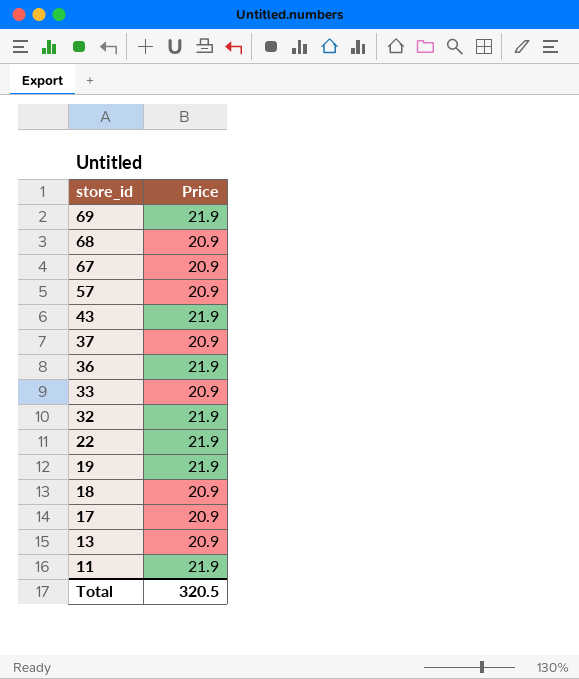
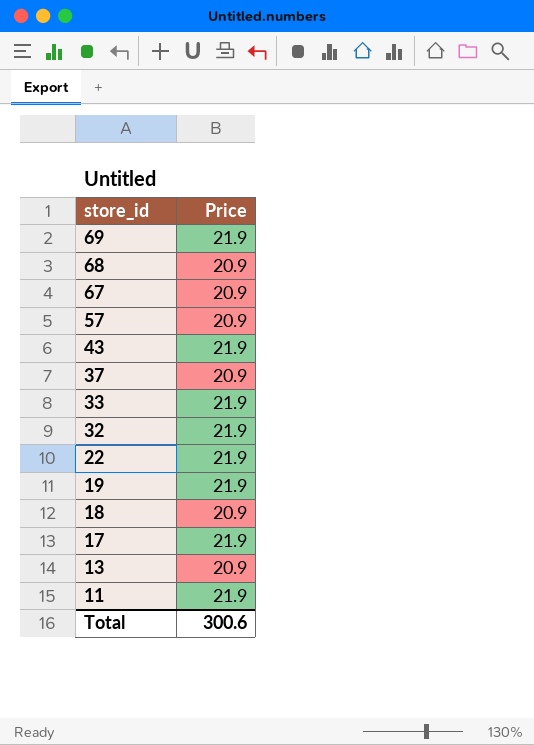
row 36: 21.9 -> none
33 | Price: 20.9 -> 21.9
17 | Price: 20.9 -> 21.9
Total | Price: 320.5 -> 300.6

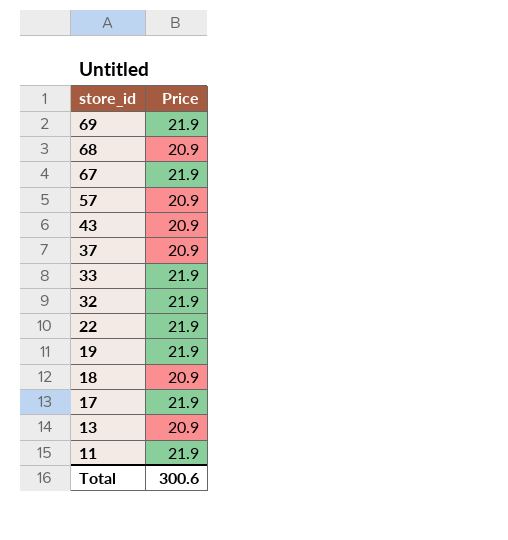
67 | Price: 20.9 -> 21.9
43 | Price: 21.9 -> 20.9

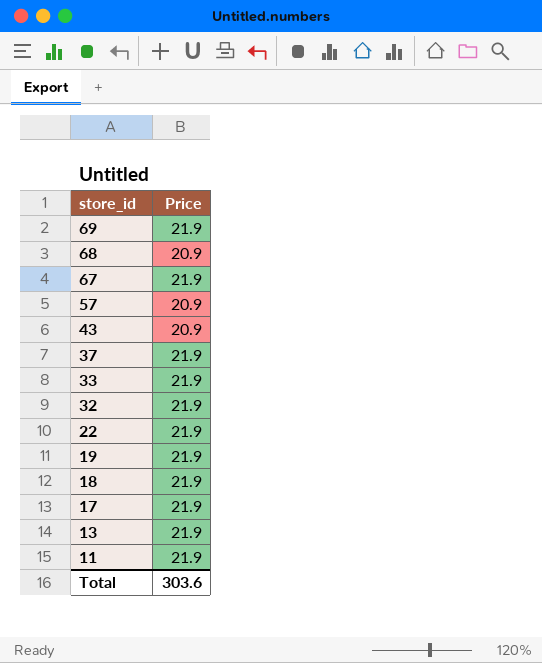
37 | Price: 20.9 -> 21.9
18 | Price: 20.9 -> 21.9
13 | Price: 20.9 -> 21.9
Total | Price: 300.6 -> 303.6

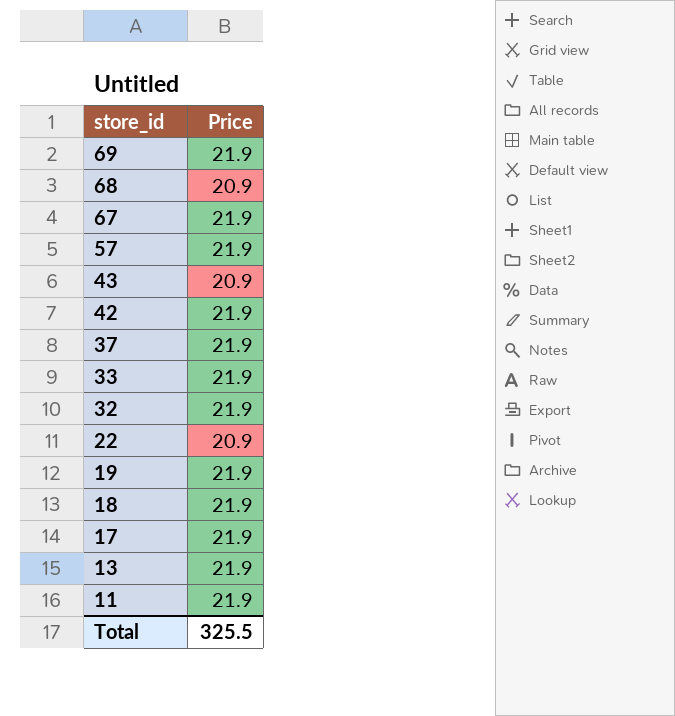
57 | Price: 20.9 -> 21.9
row 42: none -> 21.9
22 | Price: 21.9 -> 20.9
Total | Price: 303.6 -> 325.5

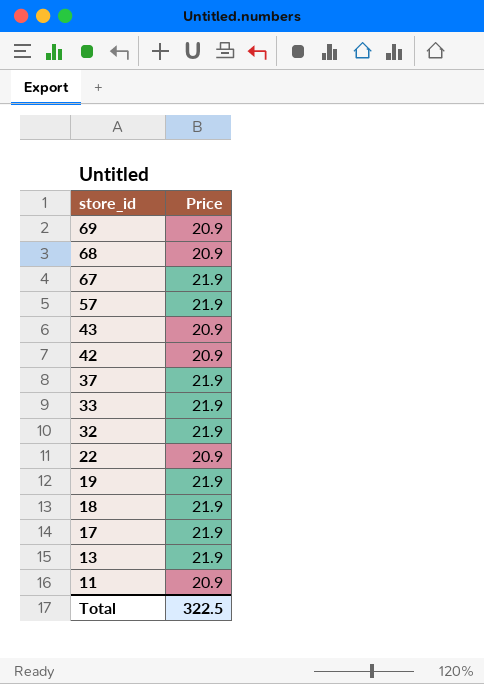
69 | Price: 21.9 -> 20.9
42 | Price: 21.9 -> 20.9
11 | Price: 21.9 -> 20.9
Total | Price: 325.5 -> 322.5

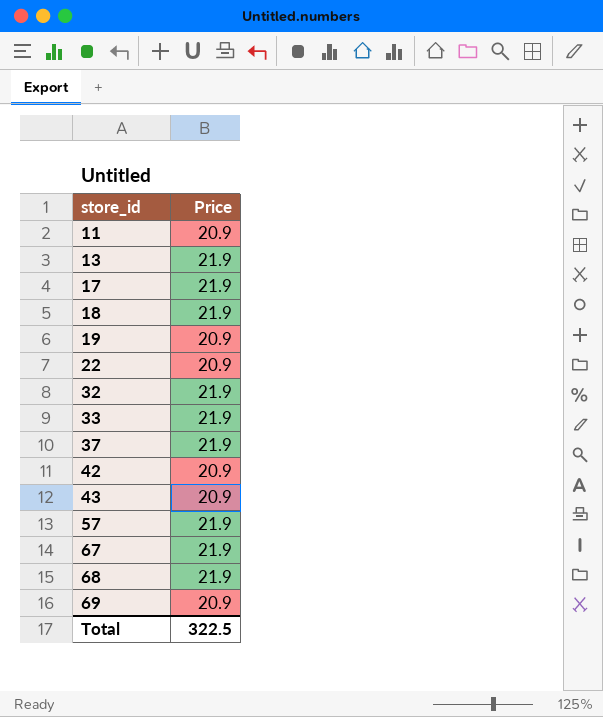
row order: store_id descending -> store_id ascending
19 | Price: 21.9 -> 20.9
68 | Price: 20.9 -> 21.9

